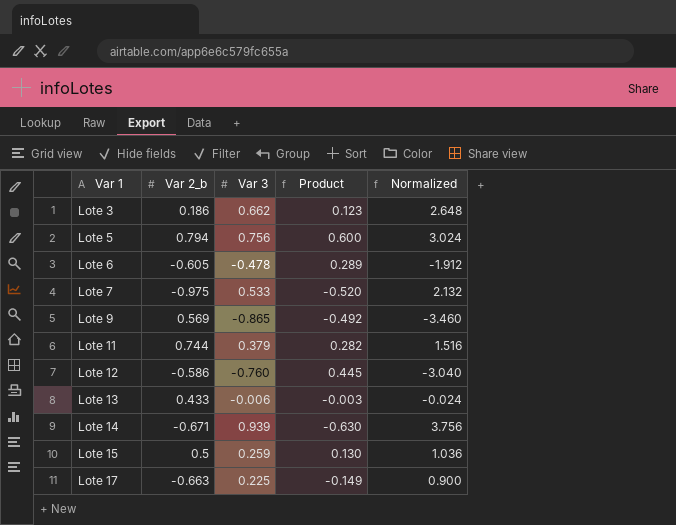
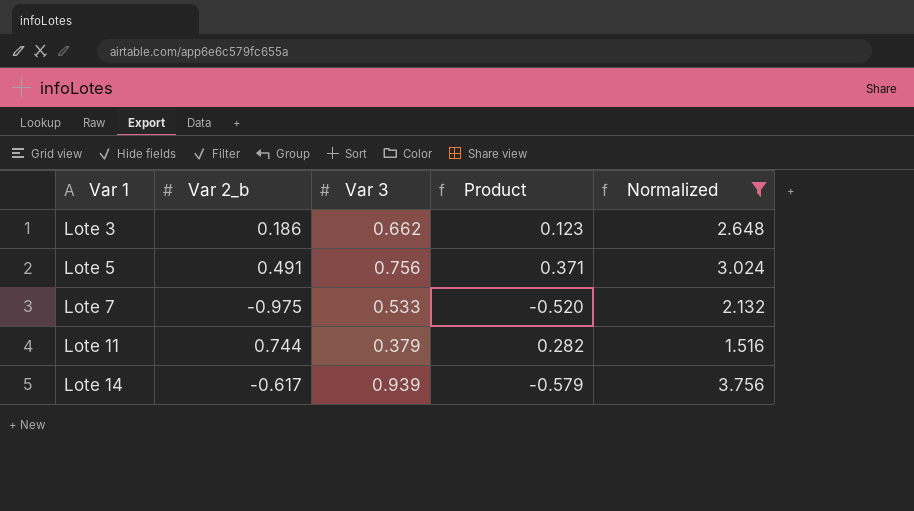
filter: none -> Normalized >= 1.516
Lote 5 | Var 2_b: 0.794 -> 0.491
Lote 5 | Product: 0.600 -> 0.371
Lote 14 | Var 2_b: -0.671 -> -0.617
Lote 14 | Product: -0.630 -> -0.579

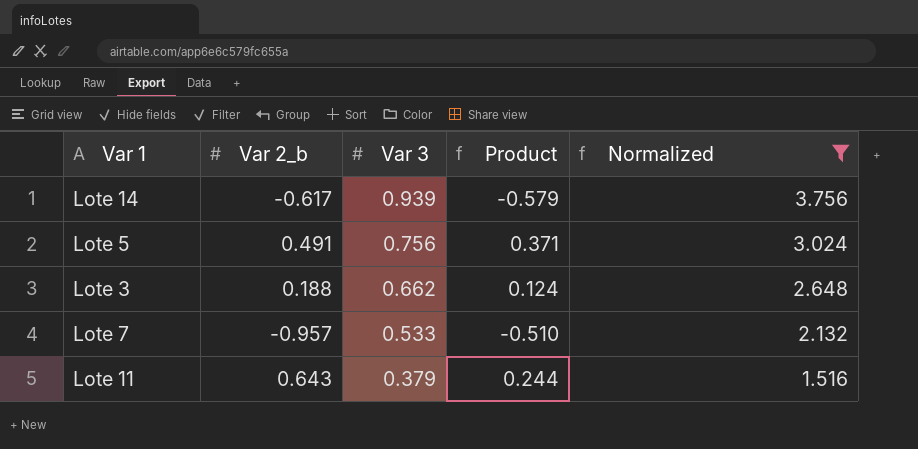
row order: Var 1 ascending -> Var 3 descending
Lote 3 | Var 2_b: 0.186 -> 0.188
Lote 3 | Product: 0.123 -> 0.124
Lote 7 | Var 2_b: -0.975 -> -0.957
Lote 7 | Product: -0.520 -> -0.510
Lote 11 | Var 2_b: 0.744 -> 0.643
Lote 11 | Product: 0.282 -> 0.244

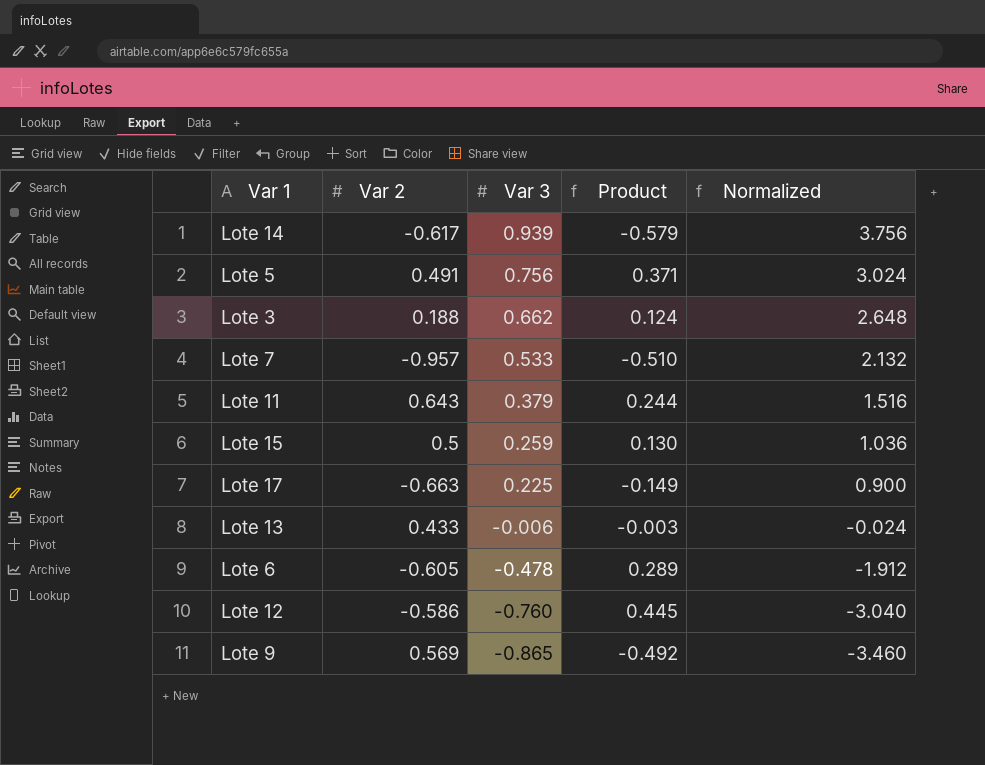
filter: Normalized >= 1.516 -> none
column name: Var 2_b -> Var 2

